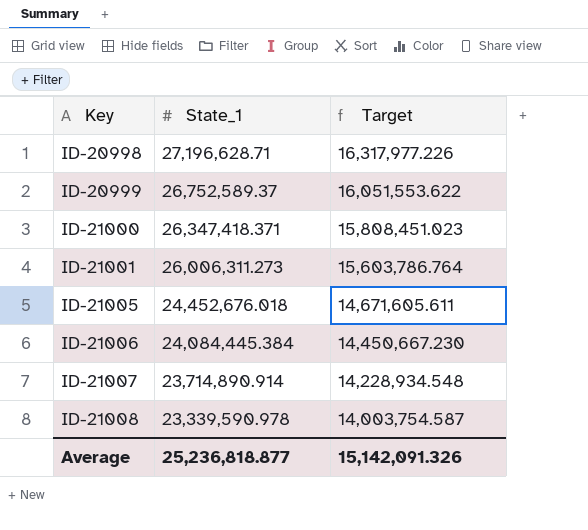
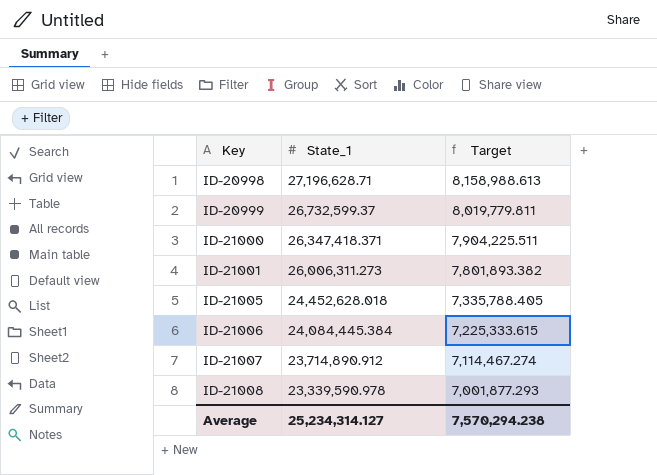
column Target | formula: [State_1] * 0.6 -> [State_1] * 0.3
ID-20999 | State_1: 26,752,589.37 -> 26,732,599.37
ID-21005 | State_1: 24,452,676.018 -> 24,452,628.018
ID-21007 | State_1: 23,714,890.914 -> 23,714,890.912
Average | State_1: 25,236,818.877 -> 25,234,314.127
Average | Target: 15,142,091.326 -> 7,570,294.238

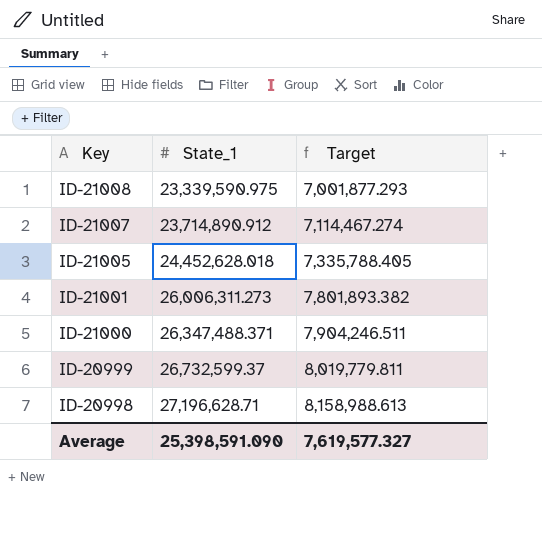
row order: Key ascending -> Key descending
row ID-21006: 24,084,445.384 | 7,225,333.615 -> none
ID-21008 | State_1: 23,339,590.978 -> 23,339,590.975
ID-21000 | State_1: 26,347,418.371 -> 26,347,488.371
ID-21000 | Target: 7,904,225.511 -> 7,904,246.511
Average | State_1: 25,234,314.127 -> 25,398,591.090
Average | Target: 7,570,294.238 -> 7,619,577.327

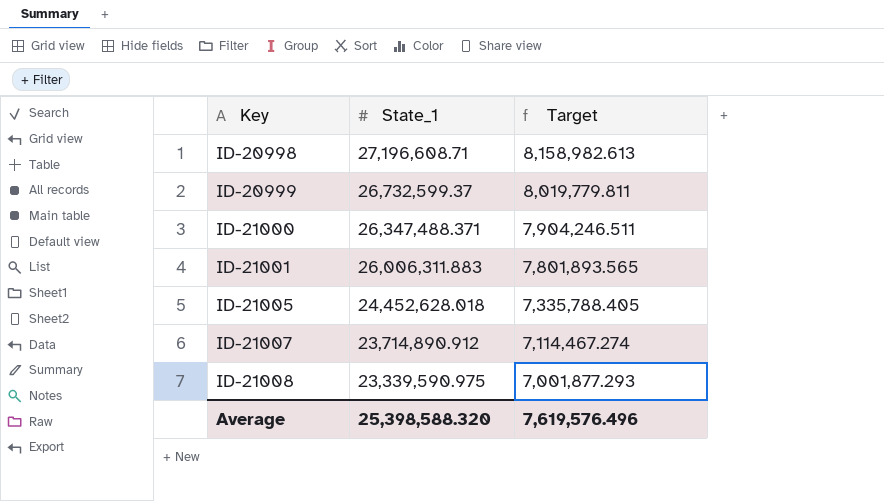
row order: Key descending -> Key ascending
ID-20998 | State_1: 27,196,628.71 -> 27,196,608.71
ID-20998 | Target: 8,158,988.613 -> 8,158,982.613
ID-21001 | State_1: 26,006,311.273 -> 26,006,311.883
ID-21001 | Target: 7,801,893.382 -> 7,801,893.565
Average | State_1: 25,398,591.090 -> 25,398,588.320
Average | Target: 7,619,577.327 -> 7,619,576.496

